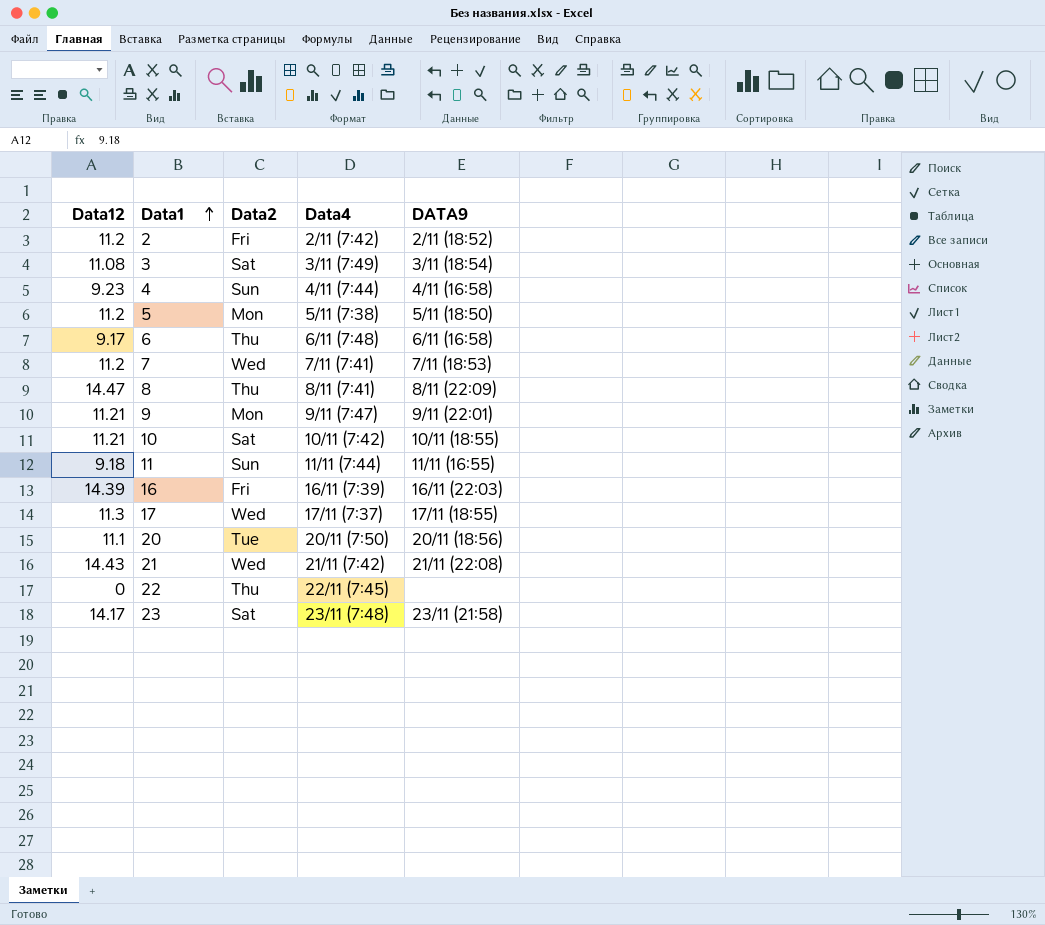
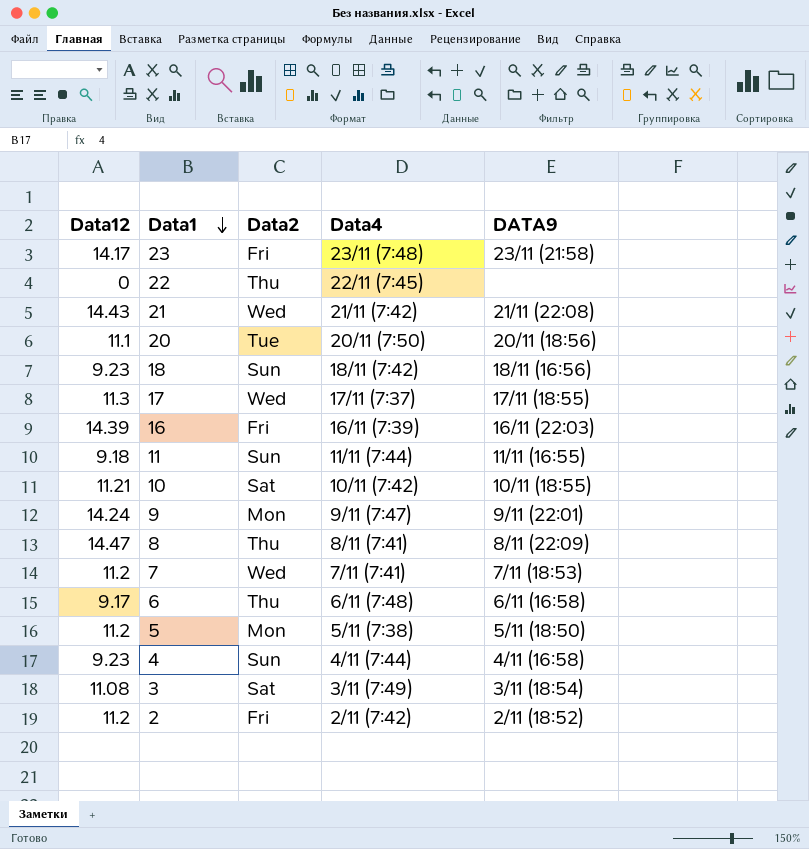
row order: Data1 ascending -> Data1 descending
23 | Data2: Sat -> Fri
row 18: none -> 9.23 | Sun | 18/11 (7:42) | 18/11 (16:56)
9 | Data12: 11.21 -> 14.24

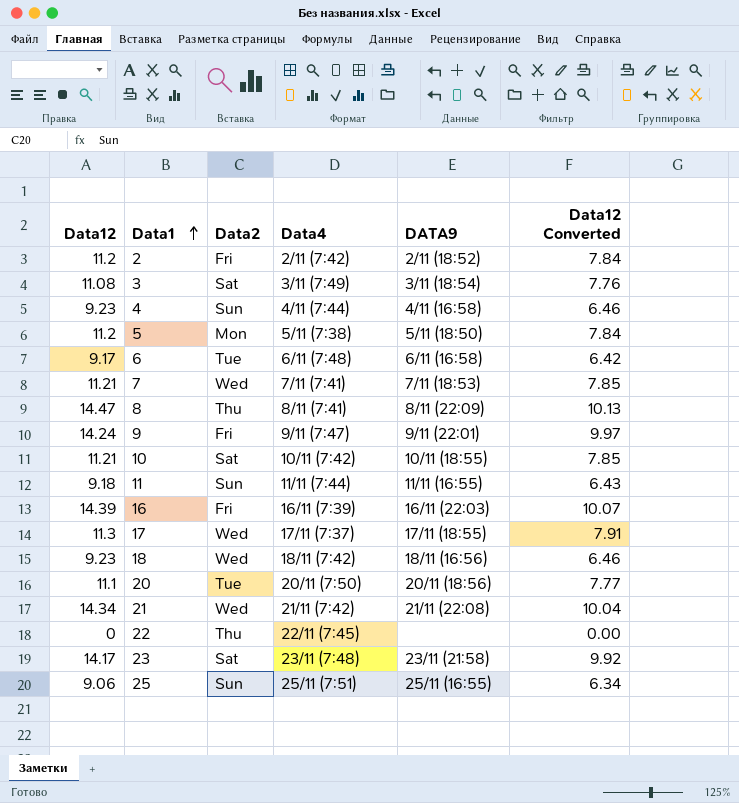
row order: Data1 descending -> Data1 ascending
column Data12 Converted | formula: none -> [Data12] * 0.7
6 | Data2: Thu -> Tue
7 | Data12: 11.2 -> 11.21
9 | Data2: Mon -> Fri
18 | Data2: Sun -> Wed
21 | Data12: 14.43 -> 14.34
23 | Data2: Fri -> Sat
row 25: none -> 9.06 | Sun | 25/11 (7:51) | 25/11 (16:55) | 6.34

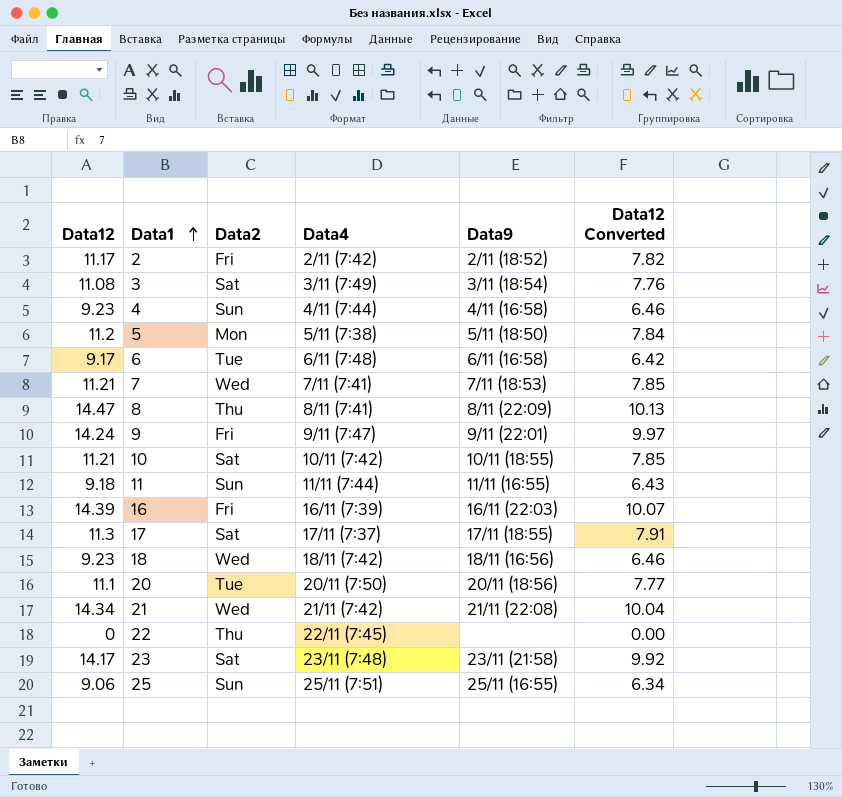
column name: DATA9 -> Data9
2 | Data12: 11.2 -> 11.17
2 | Data12 Converted: 7.84 -> 7.82
17 | Data2: Wed -> Sat

